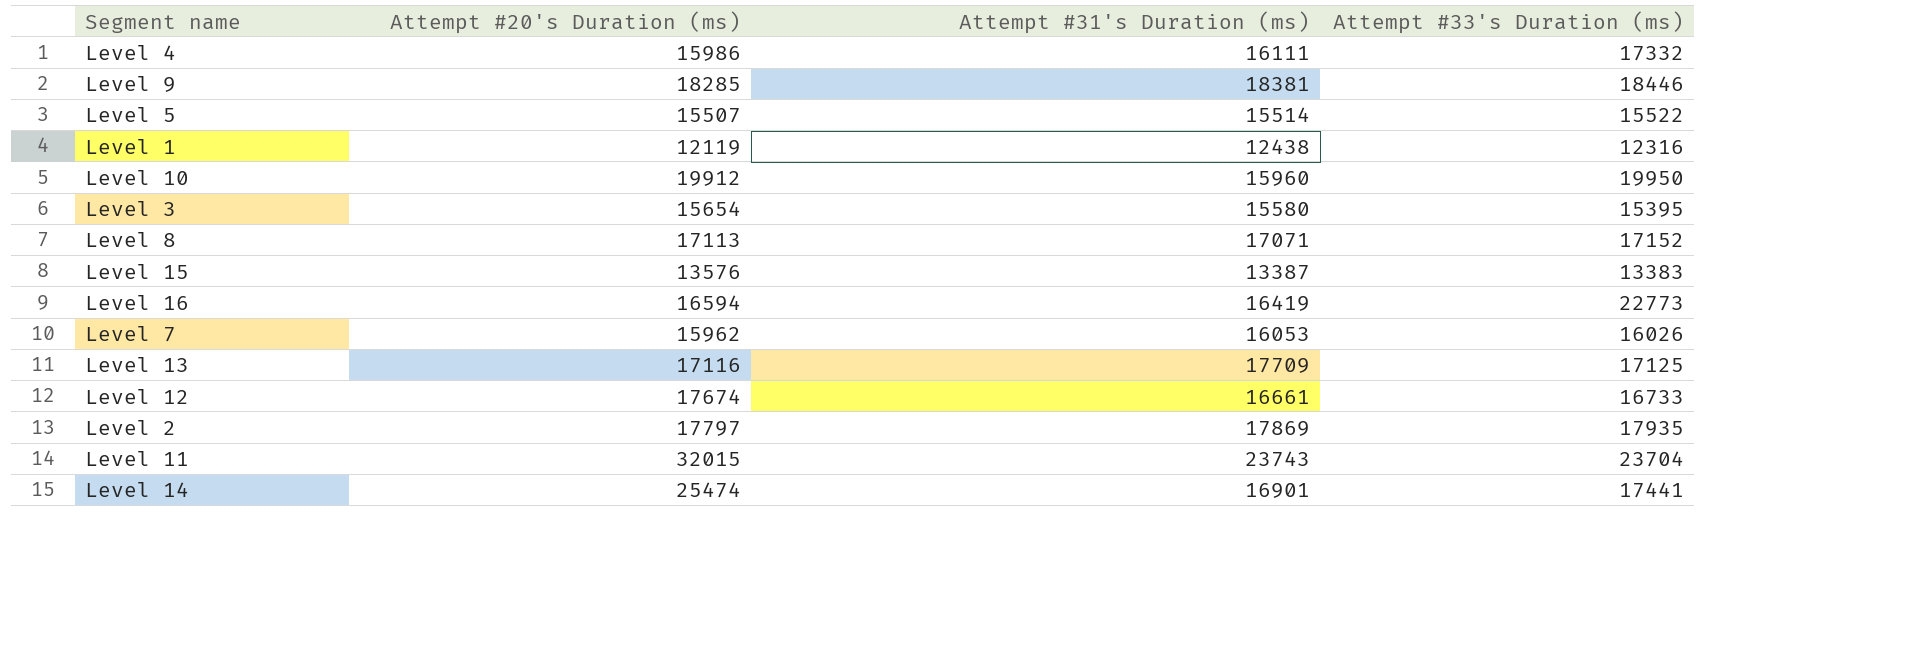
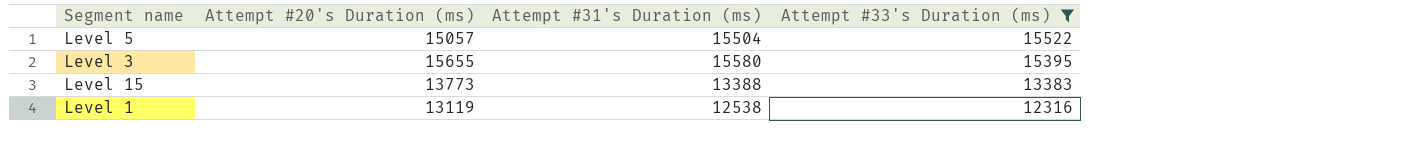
filter: none -> Attempt #33's Duration (ms) <= 15522
row order: none -> Attempt #33's Duration (ms) descending
Level 5 | Attempt #20's Duration (ms): 15507 -> 15057
Level 5 | Attempt #31's Duration (ms): 15514 -> 15504
Level 3 | Attempt #20's Duration (ms): 15654 -> 15655
Level 15 | Attempt #20's Duration (ms): 13576 -> 13773
Level 15 | Attempt #31's Duration (ms): 13387 -> 13388
Level 1 | Attempt #20's Duration (ms): 12119 -> 13119
Level 1 | Attempt #31's Duration (ms): 12438 -> 12538

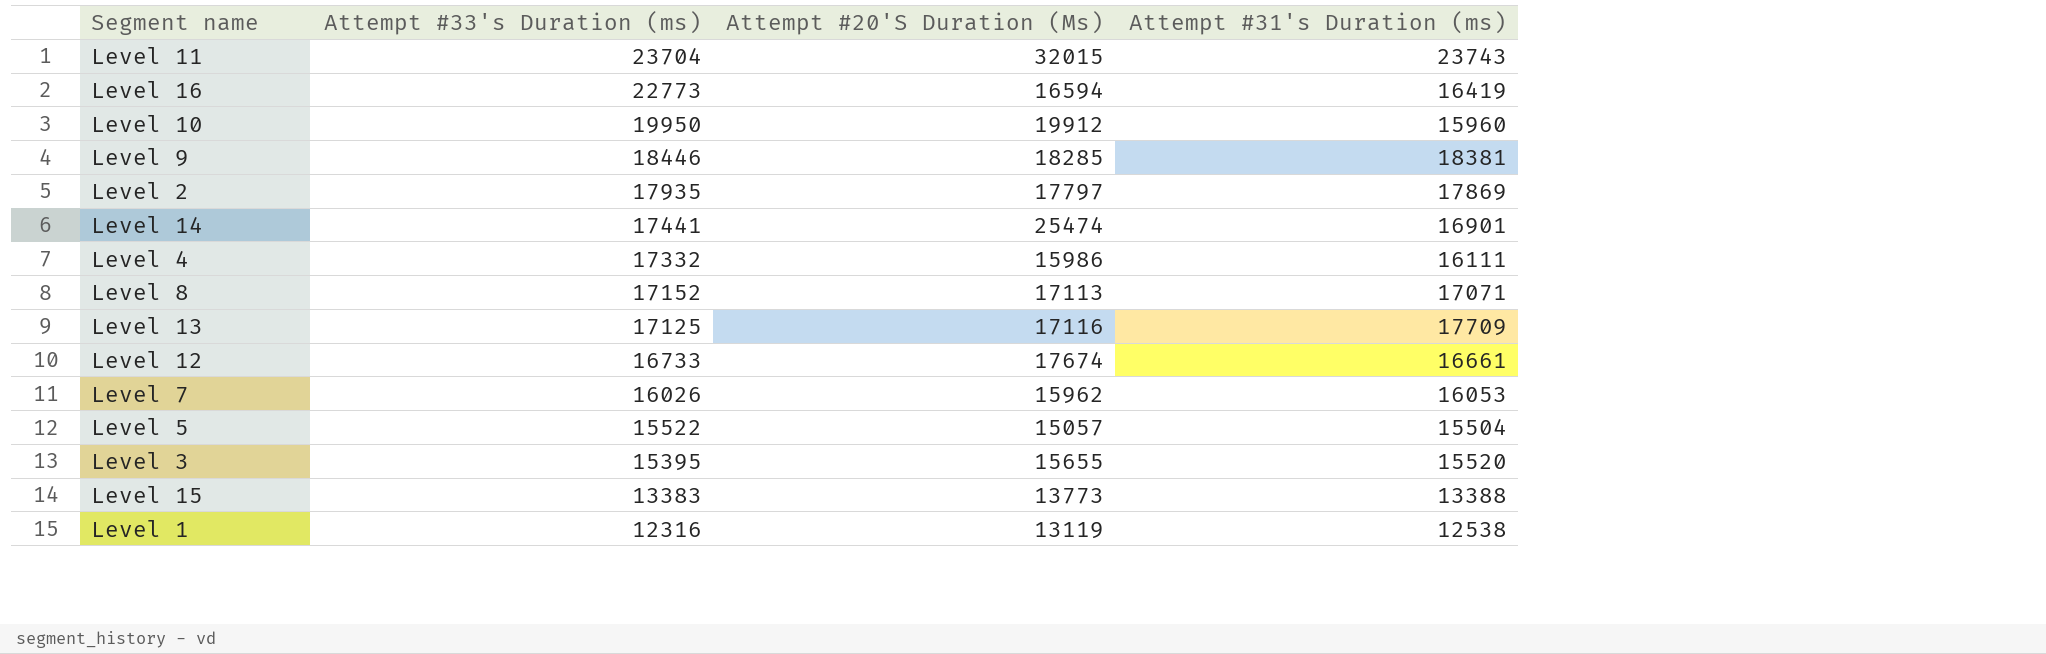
filter: Attempt #33's Duration (ms) <= 15522 -> none
column Attempt #33's Duration (ms) | position: 4 -> 2
column name: Attempt #20's Duration (ms) -> Attempt #20'S Duration (Ms)
Level 3 | Attempt #31's Duration (ms): 15580 -> 15520

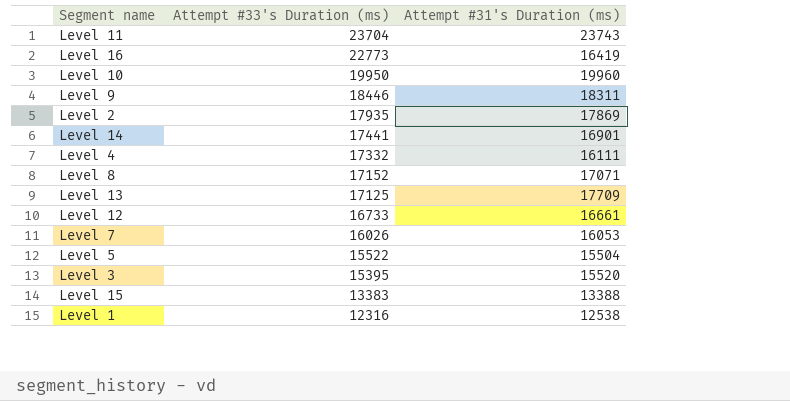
column Attempt #20'S Duration (Ms) | position: 3 -> none
Level 10 | Attempt #31's Duration (ms): 15960 -> 19960
Level 9 | Attempt #31's Duration (ms): 18381 -> 18311

